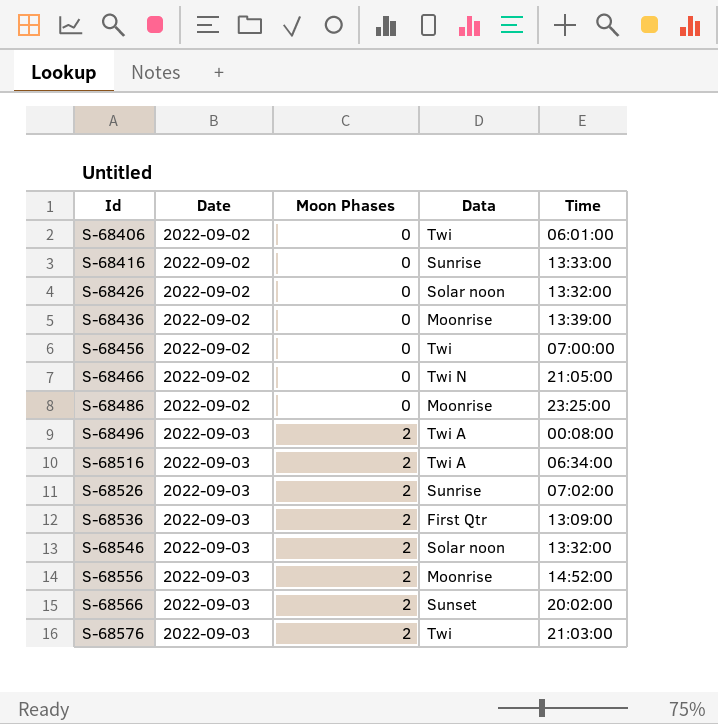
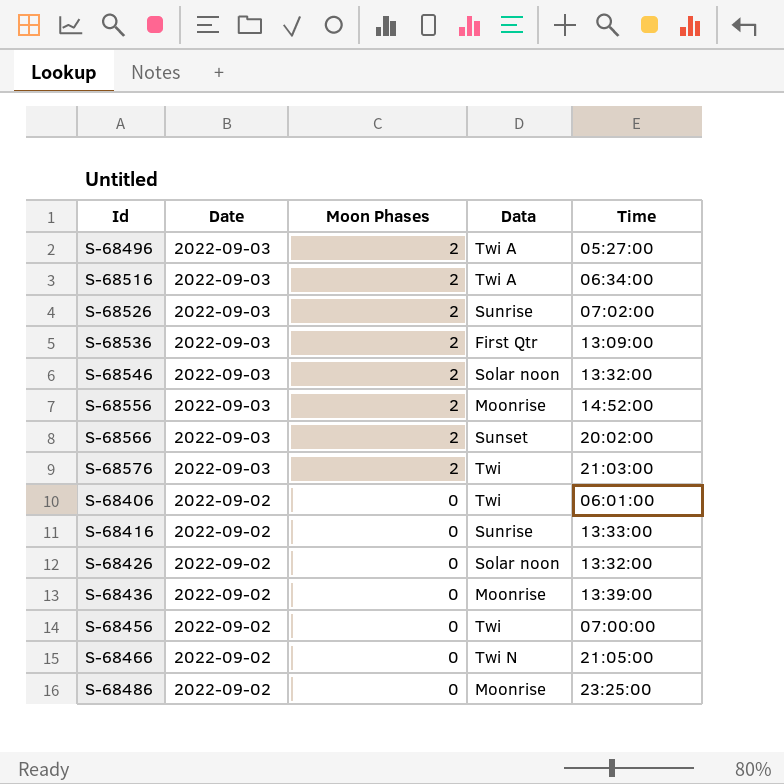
row order: Id ascending -> Date descending
S-68496 | Time: 00:08:00 -> 05:27:00

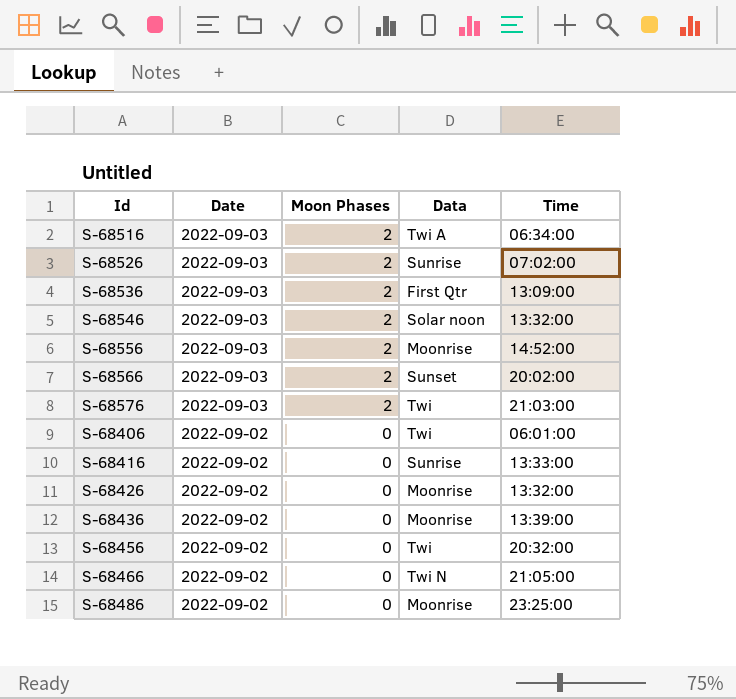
row S-68496: 2022-09-03 | 2 | Twi A | 05:27:00 -> none
S-68426 | Data: Solar noon -> Moonrise
S-68456 | Time: 07:00:00 -> 20:32:00

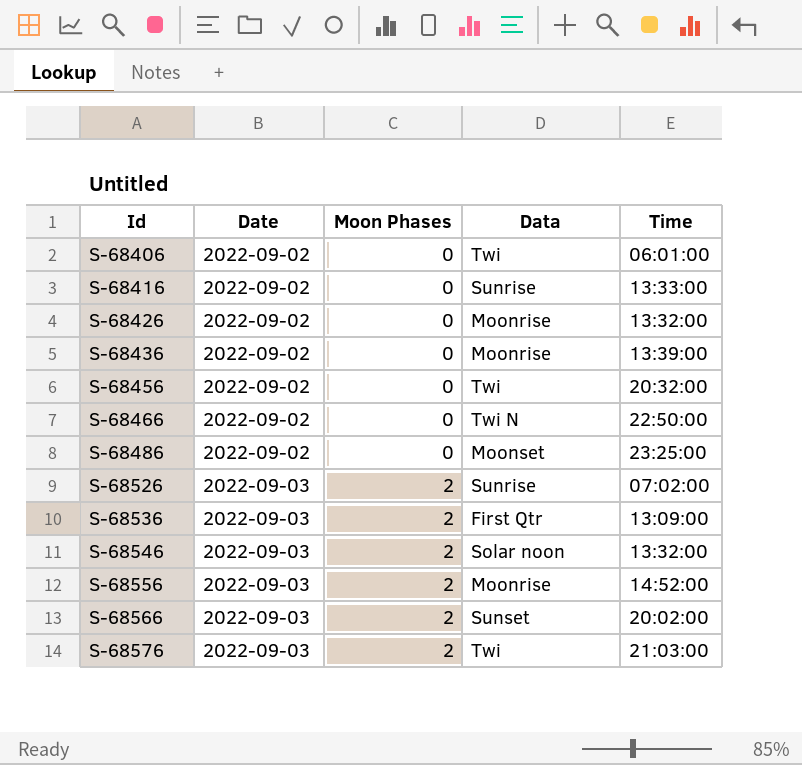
row order: Date descending -> Id ascending
row S-68516: 2022-09-03 | 2 | Twi A | 06:34:00 -> none
S-68466 | Time: 21:05:00 -> 22:50:00
S-68486 | Data: Moonrise -> Moonset

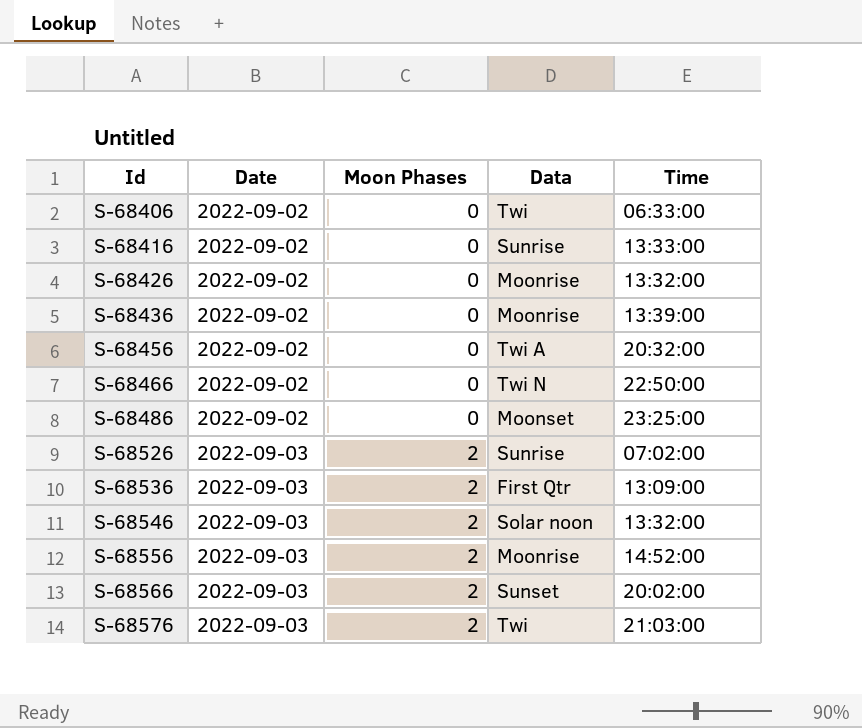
S-68406 | Time: 06:01:00 -> 06:33:00
S-68456 | Data: Twi -> Twi A

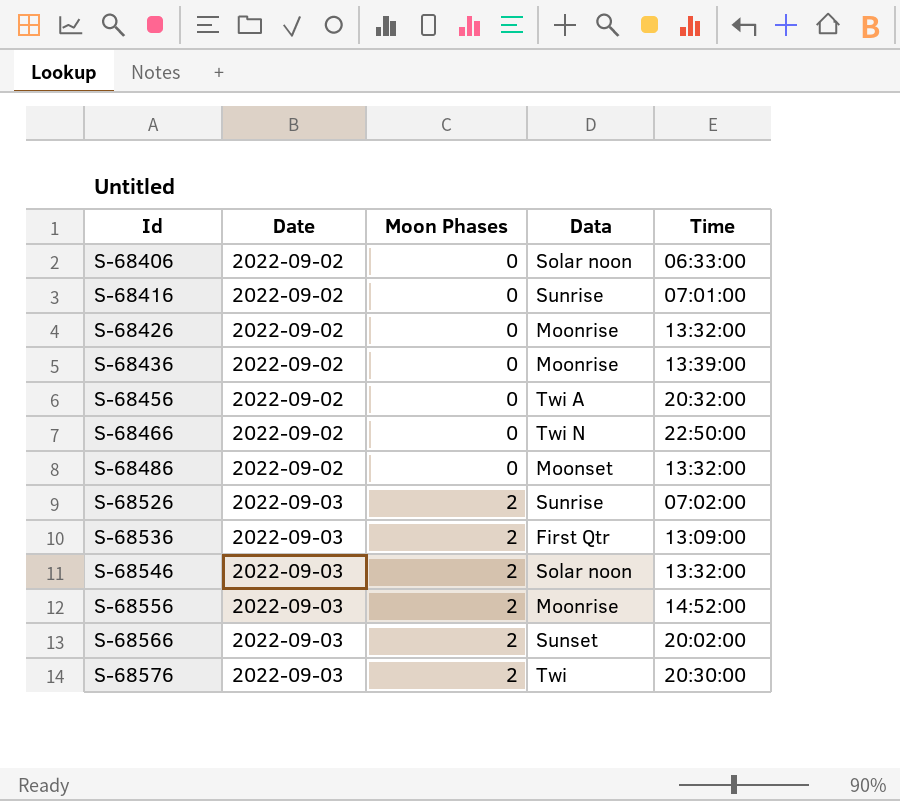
S-68406 | Data: Twi -> Solar noon
S-68416 | Time: 13:33:00 -> 07:01:00
S-68486 | Time: 23:25:00 -> 13:32:00
S-68576 | Time: 21:03:00 -> 20:30:00

